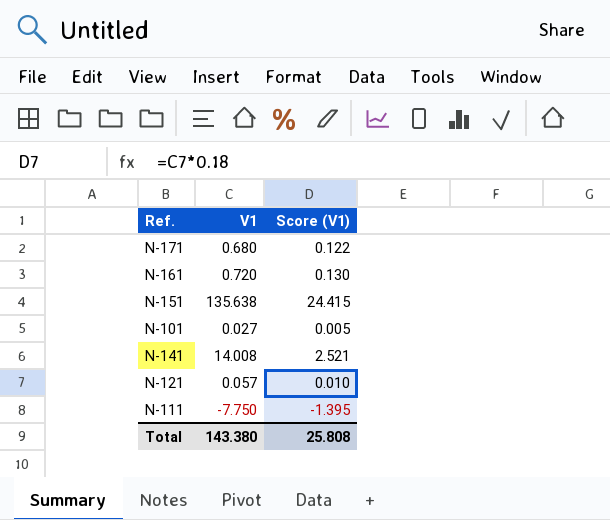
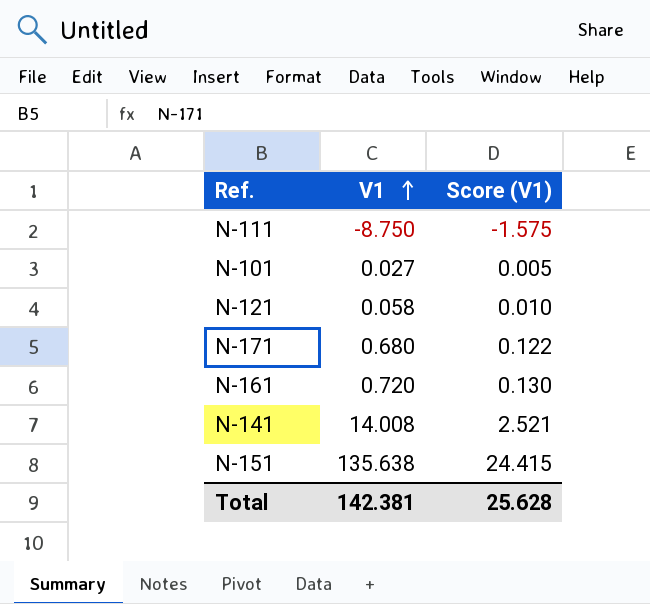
row order: none -> V1 ascending
N-111 | V1: -7.750 -> -8.750
N-111 | Score (V1): -1.395 -> -1.575
N-121 | V1: 0.057 -> 0.058
Total | V1: 143.380 -> 142.381
Total | Score (V1): 25.808 -> 25.628

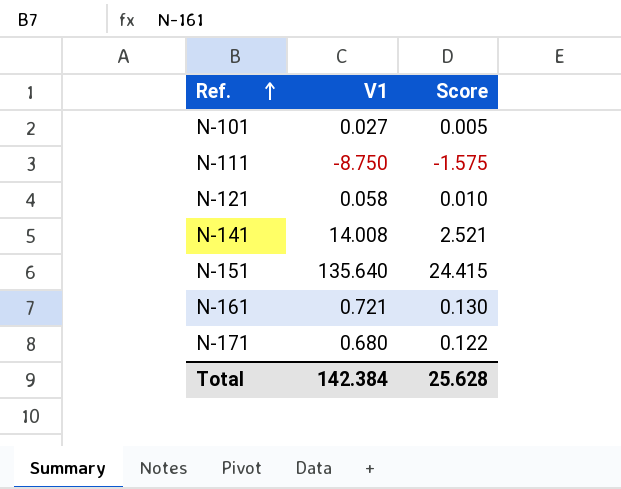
row order: V1 ascending -> Ref. ascending
column name: Score (V1) -> Score
N-151 | V1: 135.638 -> 135.640
N-161 | V1: 0.720 -> 0.721
Total | V1: 142.381 -> 142.384

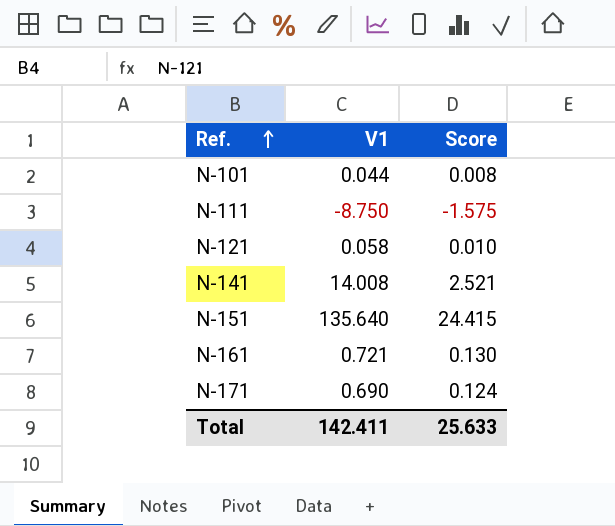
N-101 | V1: 0.027 -> 0.044
N-101 | Score: 0.005 -> 0.008
N-171 | V1: 0.680 -> 0.690
N-171 | Score: 0.122 -> 0.124
Total | V1: 142.384 -> 142.411
Total | Score: 25.628 -> 25.633

